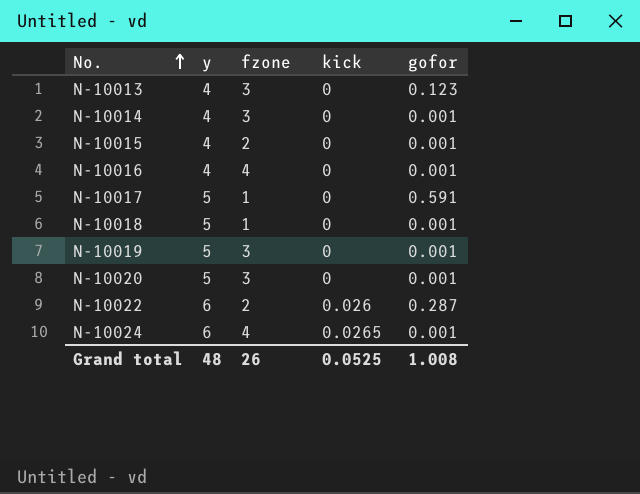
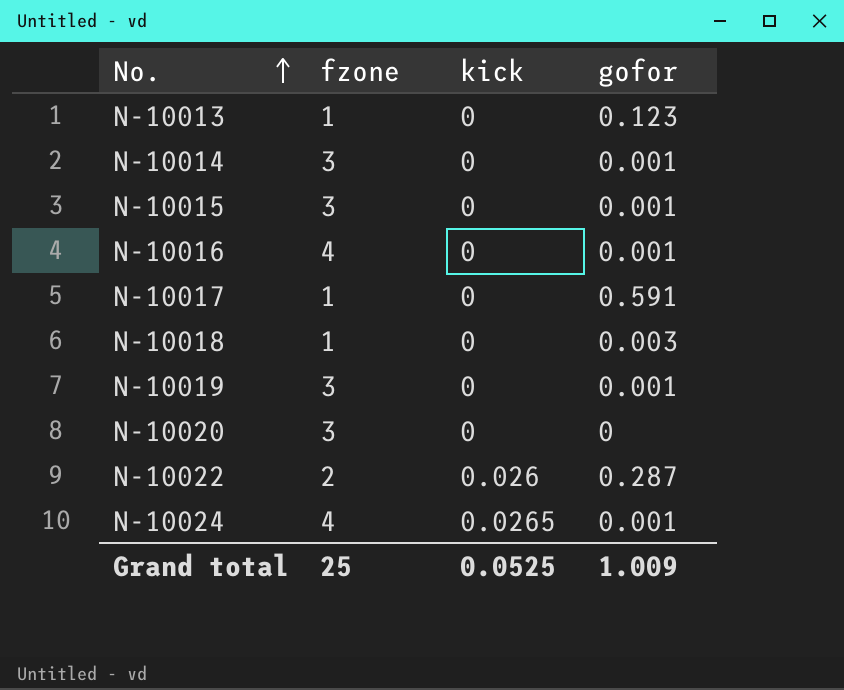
column y | position: 2 -> none
N-10013 | fzone: 3 -> 1
N-10015 | fzone: 2 -> 3
N-10018 | gofor: 0.001 -> 0.003
N-10020 | gofor: 0.001 -> 0
Grand total | fzone: 26 -> 25
Grand total | gofor: 1.008 -> 1.009

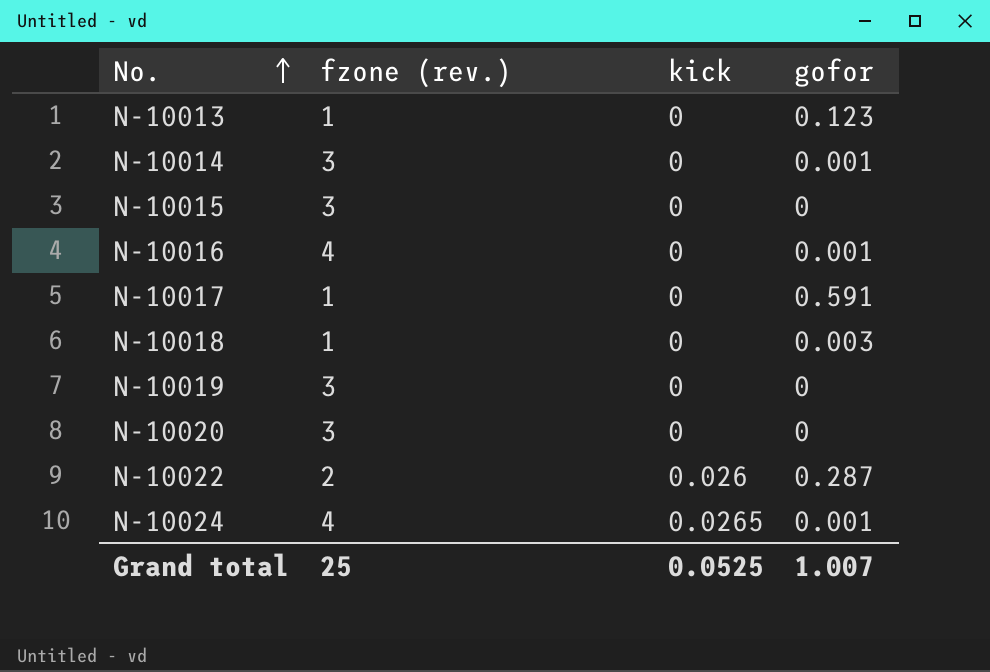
column name: fzone -> fzone (rev.)
N-10015 | gofor: 0.001 -> 0
N-10019 | gofor: 0.001 -> 0
Grand total | gofor: 1.009 -> 1.007

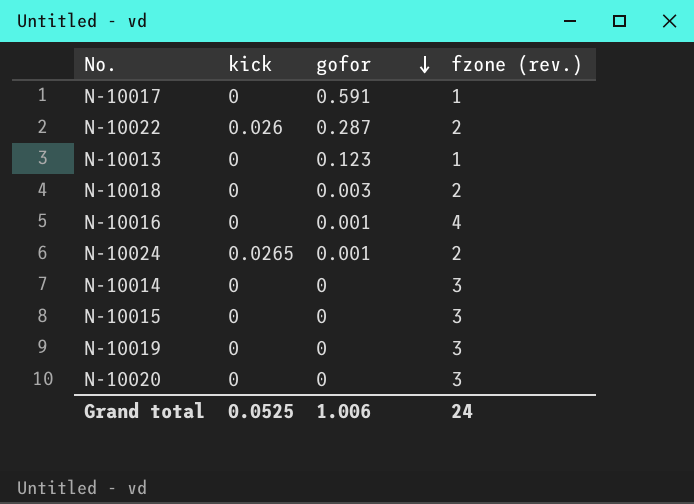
row order: No. ascending -> gofor descending
column fzone (rev.) | position: 2 -> 4
N-10018 | fzone (rev.): 1 -> 2
N-10024 | fzone (rev.): 4 -> 2
N-10014 | gofor: 0.001 -> 0
Grand total | gofor: 1.007 -> 1.006
Grand total | fzone (rev.): 25 -> 24

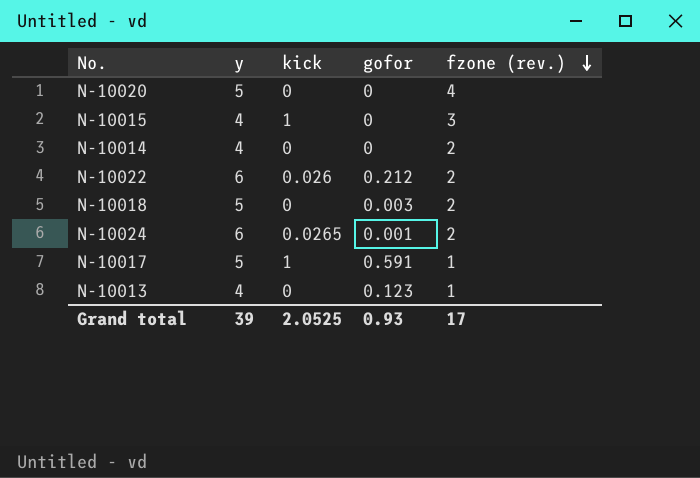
row order: gofor descending -> fzone (rev.) descending
column y | position: none -> 2
row N-10016: 0 | 0.001 | 4 -> none
row N-10019: 0 | 0 | 3 -> none
N-10020 | fzone (rev.): 3 -> 4
N-10015 | kick: 0 -> 1
N-10014 | fzone (rev.): 3 -> 2
N-10022 | gofor: 0.287 -> 0.212
N-10017 | kick: 0 -> 1
Grand total | kick: 0.0525 -> 2.0525
Grand total | gofor: 1.006 -> 0.93
Grand total | fzone (rev.): 24 -> 17

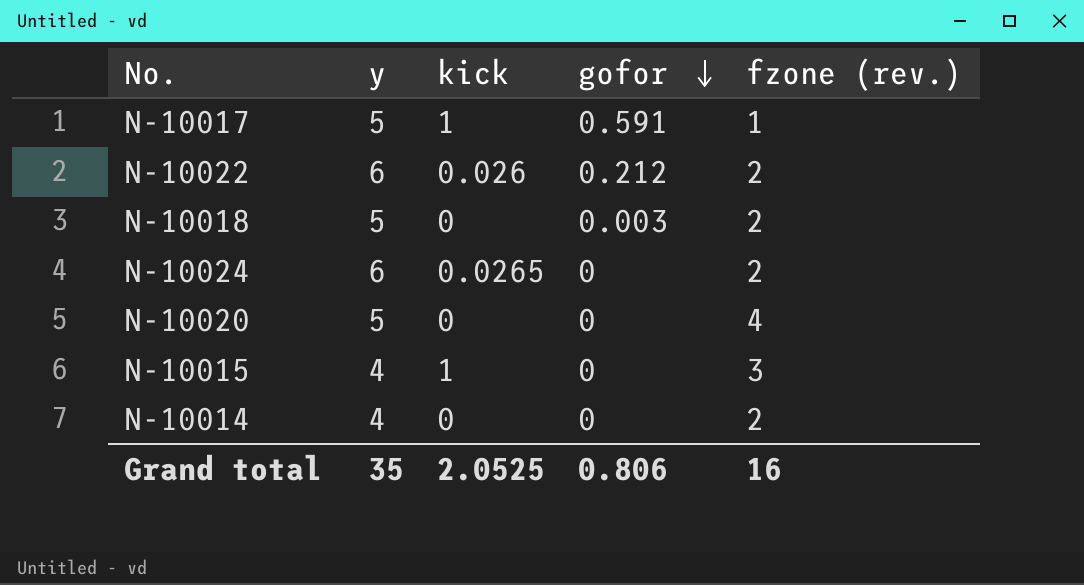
row order: fzone (rev.) descending -> gofor descending
row N-10013: 4 | 0 | 0.123 | 1 -> none
N-10024 | gofor: 0.001 -> 0
Grand total | y: 39 -> 35
Grand total | gofor: 0.93 -> 0.806
Grand total | fzone (rev.): 17 -> 16

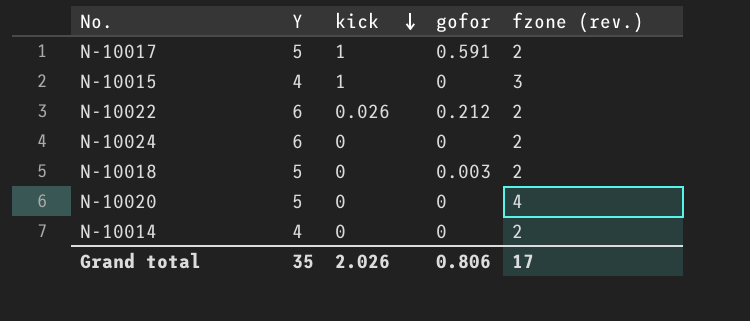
row order: gofor descending -> kick descending
column name: y -> Y
N-10017 | fzone (rev.): 1 -> 2
N-10024 | kick: 0.0265 -> 0
Grand total | kick: 2.0525 -> 2.026
Grand total | fzone (rev.): 16 -> 17

